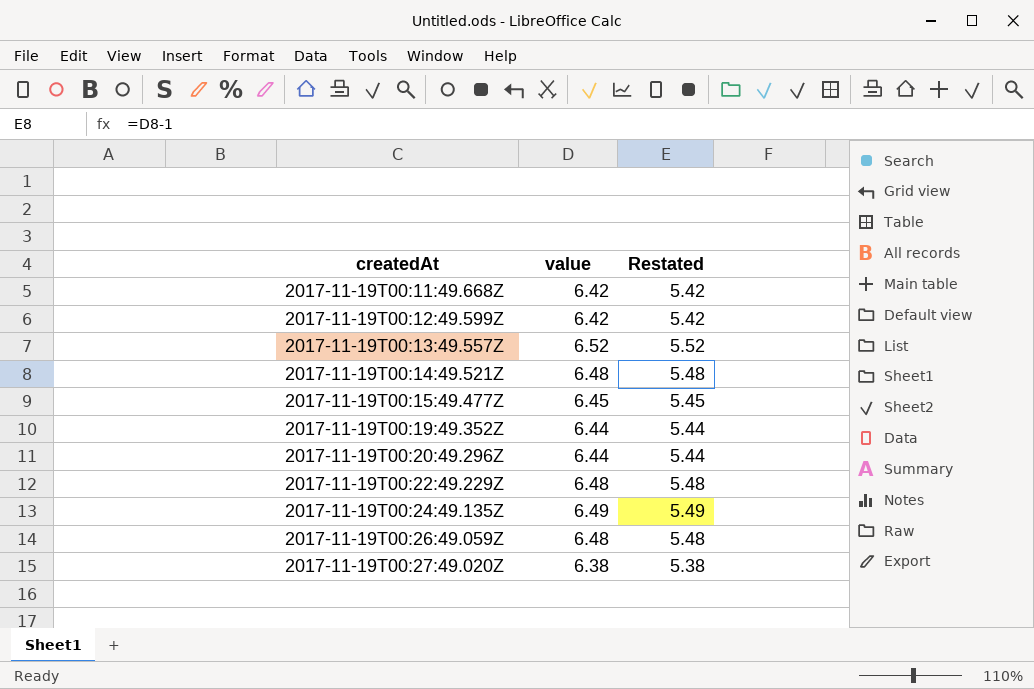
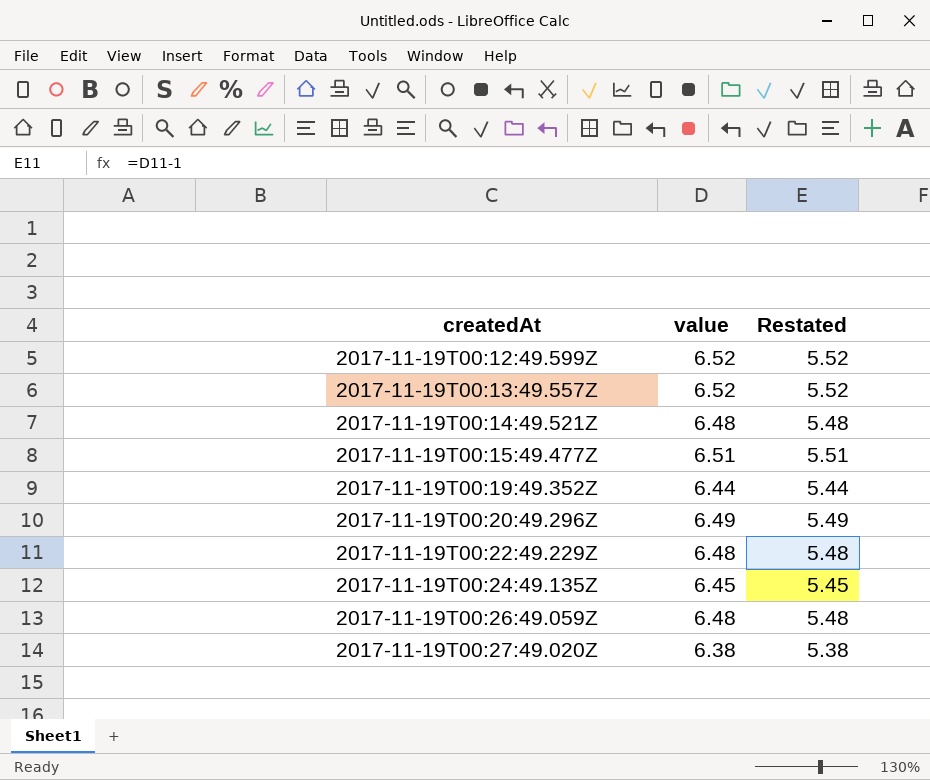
row 2017-11-19T00:11:49.668Z: 6.42 | 5.42 -> none
2017-11-19T00:12:49.599Z | value: 6.42 -> 6.52
2017-11-19T00:12:49.599Z | Restated: 5.42 -> 5.52
2017-11-19T00:15:49.477Z | value: 6.45 -> 6.51
2017-11-19T00:15:49.477Z | Restated: 5.45 -> 5.51
2017-11-19T00:20:49.296Z | value: 6.44 -> 6.49
2017-11-19T00:20:49.296Z | Restated: 5.44 -> 5.49
2017-11-19T00:24:49.135Z | value: 6.49 -> 6.45
2017-11-19T00:24:49.135Z | Restated: 5.49 -> 5.45

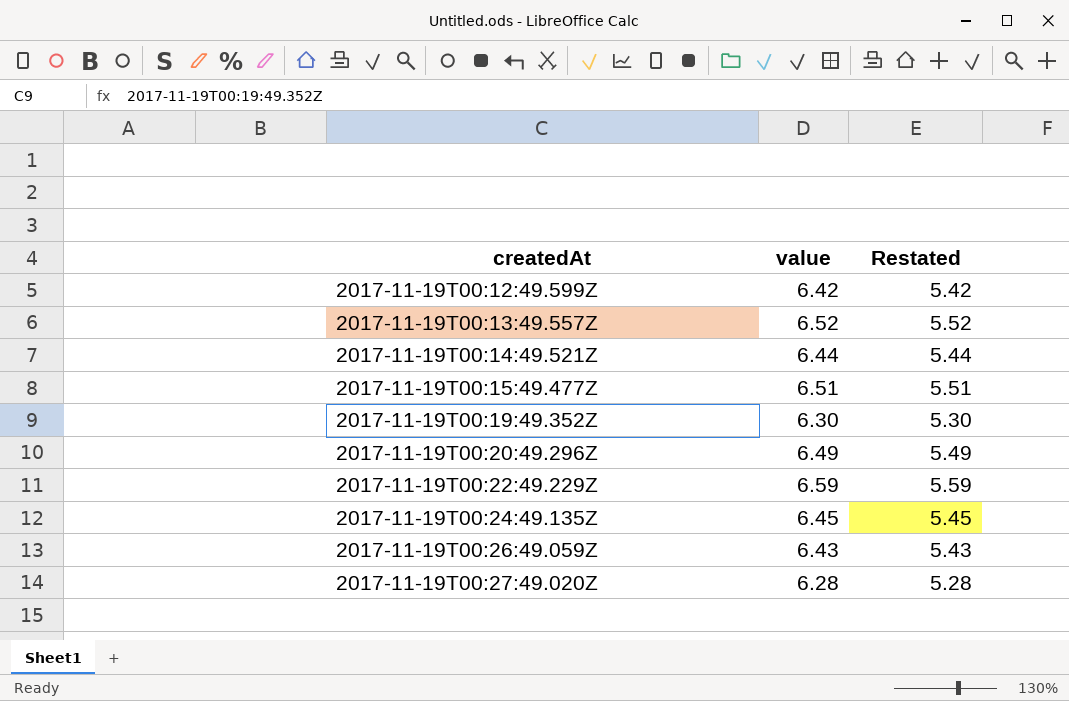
2017-11-19T00:12:49.599Z | value: 6.52 -> 6.42
2017-11-19T00:12:49.599Z | Restated: 5.52 -> 5.42
2017-11-19T00:14:49.521Z | value: 6.48 -> 6.44
2017-11-19T00:14:49.521Z | Restated: 5.48 -> 5.44
2017-11-19T00:19:49.352Z | value: 6.44 -> 6.30
2017-11-19T00:19:49.352Z | Restated: 5.44 -> 5.30
2017-11-19T00:22:49.229Z | value: 6.48 -> 6.59
2017-11-19T00:22:49.229Z | Restated: 5.48 -> 5.59
2017-11-19T00:26:49.059Z | value: 6.48 -> 6.43
2017-11-19T00:26:49.059Z | Restated: 5.48 -> 5.43
2017-11-19T00:27:49.020Z | value: 6.38 -> 6.28
2017-11-19T00:27:49.020Z | Restated: 5.38 -> 5.28

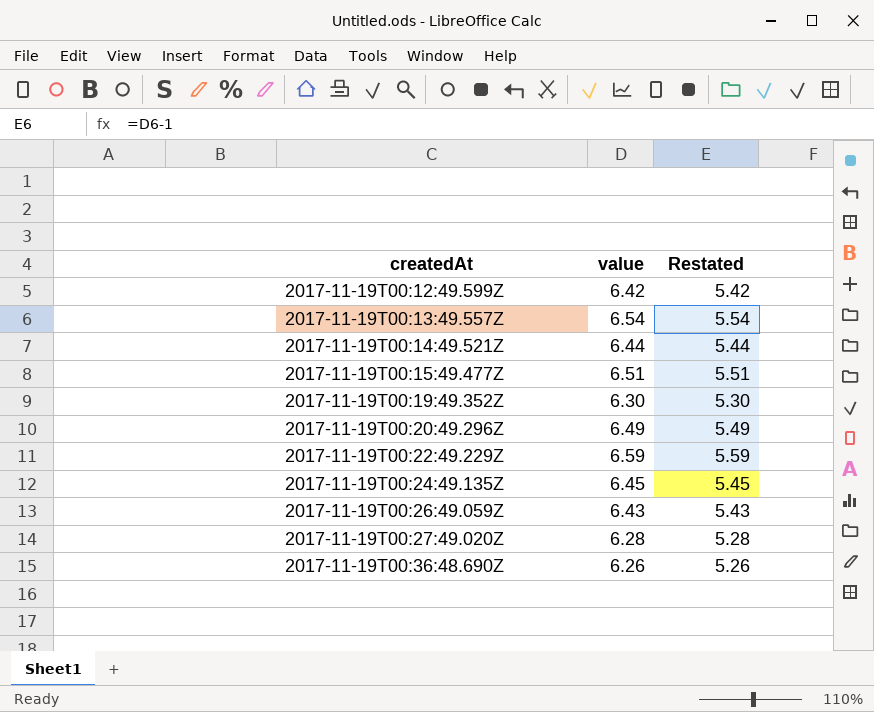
2017-11-19T00:13:49.557Z | value: 6.52 -> 6.54
2017-11-19T00:13:49.557Z | Restated: 5.52 -> 5.54
row 2017-11-19T00:36:48.690Z: none -> 6.26 | 5.26

